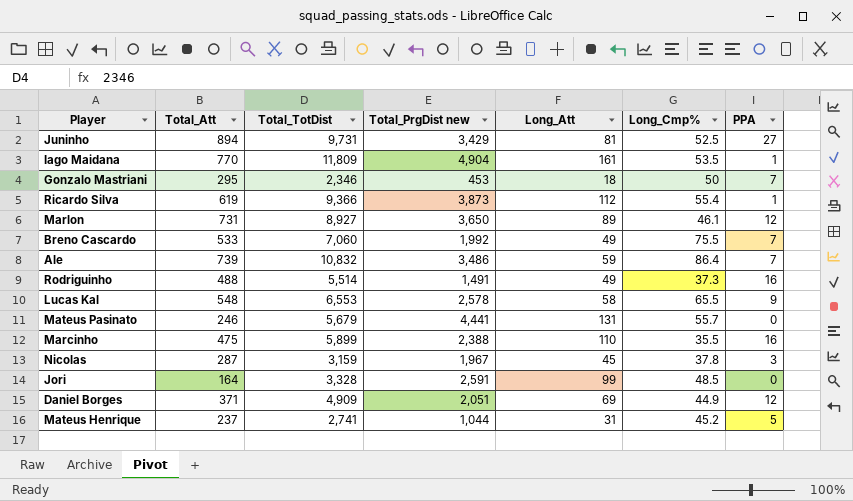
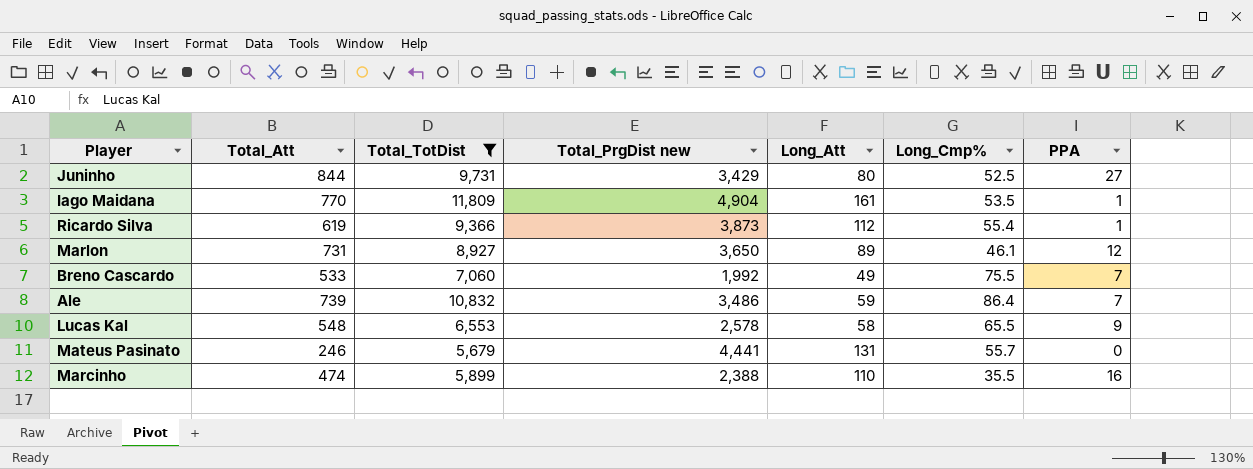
filter: none -> Total_TotDist >= 5,679
Juninho | Total_Att: 894 -> 844
Juninho | Long_Att: 81 -> 80
Marcinho | Total_Att: 475 -> 474

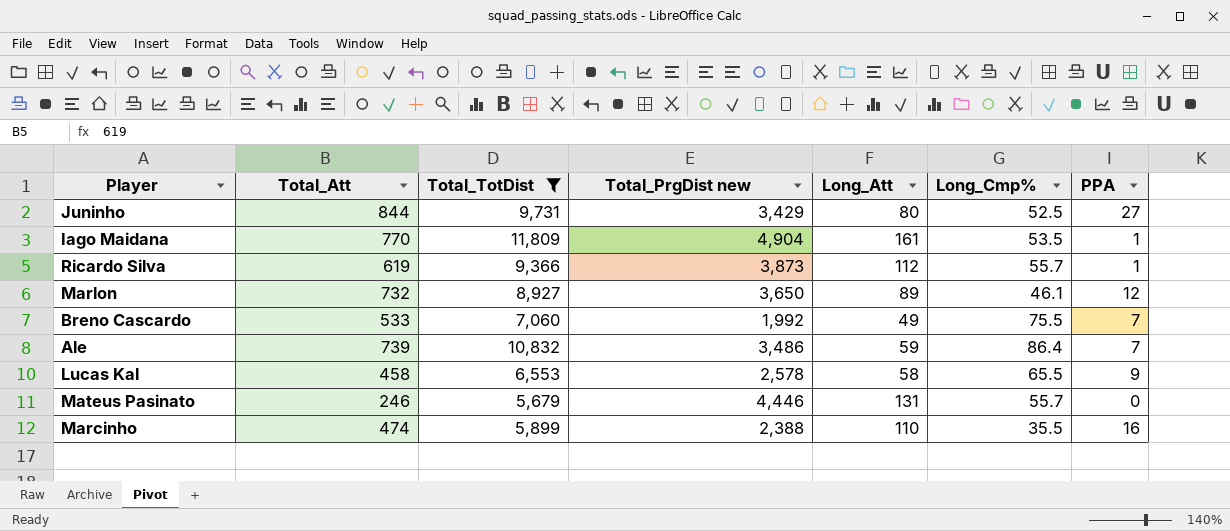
Ricardo Silva | Long_Cmp%: 55.4 -> 55.7
Marlon | Total_Att: 731 -> 732
Lucas Kal | Total_Att: 548 -> 458
Mateus Pasinato | Total_PrgDist new: 4,441 -> 4,446

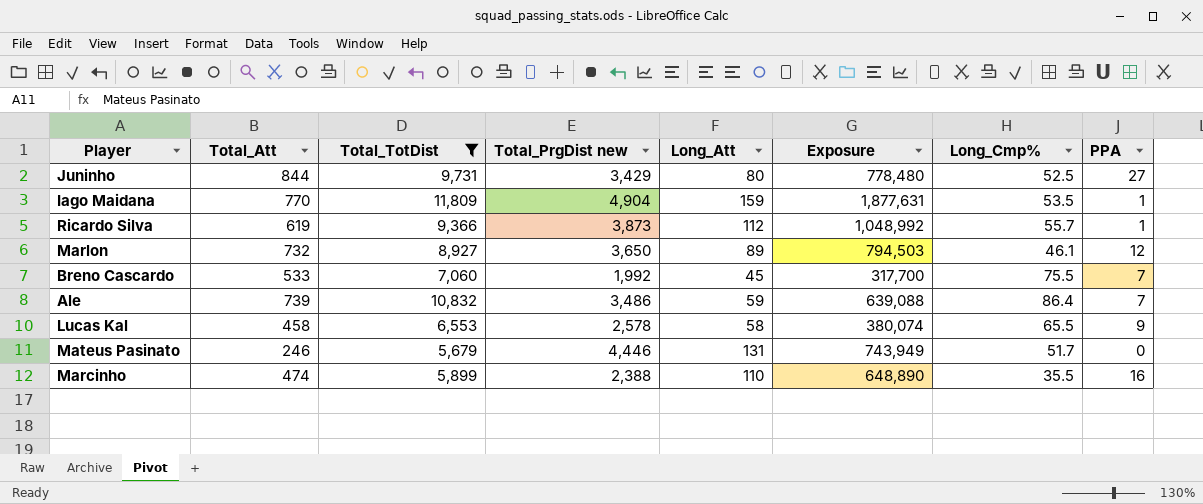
column Exposure | formula: none -> [Total_TotDist] * [Long_Att]
Iago Maidana | Long_Att: 161 -> 159
Breno Cascardo | Long_Att: 49 -> 45
Mateus Pasinato | Long_Cmp%: 55.7 -> 51.7

